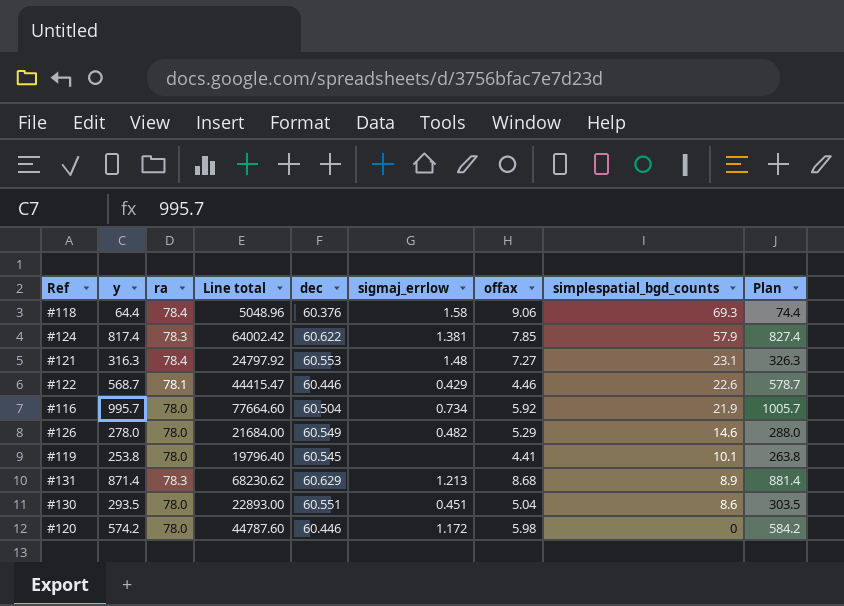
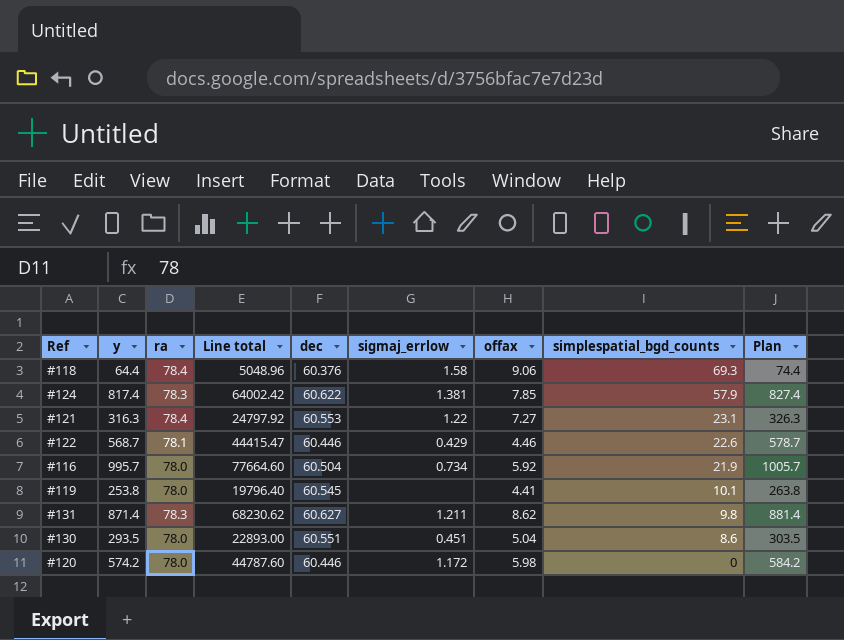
row #126: 278.0 | 78.0 | 21684.00 | 60.549 | 0.482 | 5.29 | 14.6 | 288.0 -> none
#121 | sigmaj_errlow: 1.48 -> 1.22
#131 | dec: 60.629 -> 60.627
#131 | sigmaj_errlow: 1.213 -> 1.211
#131 | offax: 8.68 -> 8.62
#131 | simplespatial_bgd_counts: 8.9 -> 9.8

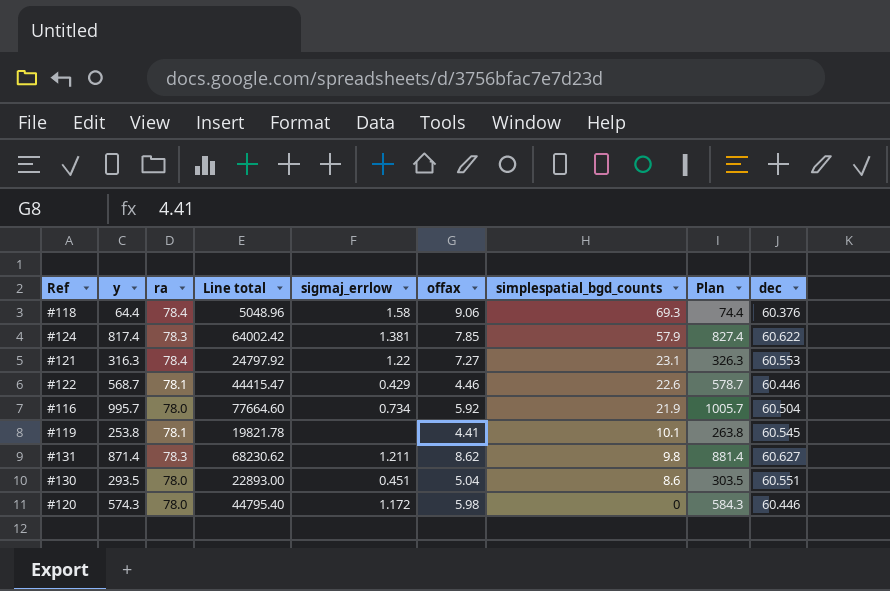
column dec | position: 5 -> 9
#119 | ra: 78.0 -> 78.1
#119 | Line total: 19796.40 -> 19821.78
#120 | y: 574.2 -> 574.3
#120 | Line total: 44787.60 -> 44795.40
#120 | Plan: 584.2 -> 584.3

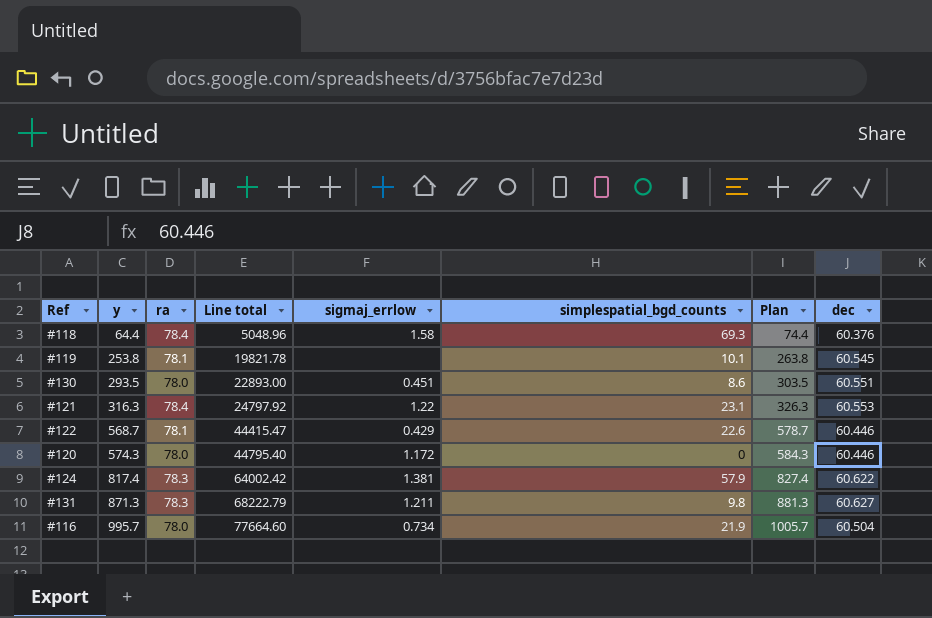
row order: simplespatial_bgd_counts descending -> y ascending
column offax | position: 6 -> none
#131 | y: 871.4 -> 871.3
#131 | Line total: 68230.62 -> 68222.79
#131 | Plan: 881.4 -> 881.3

